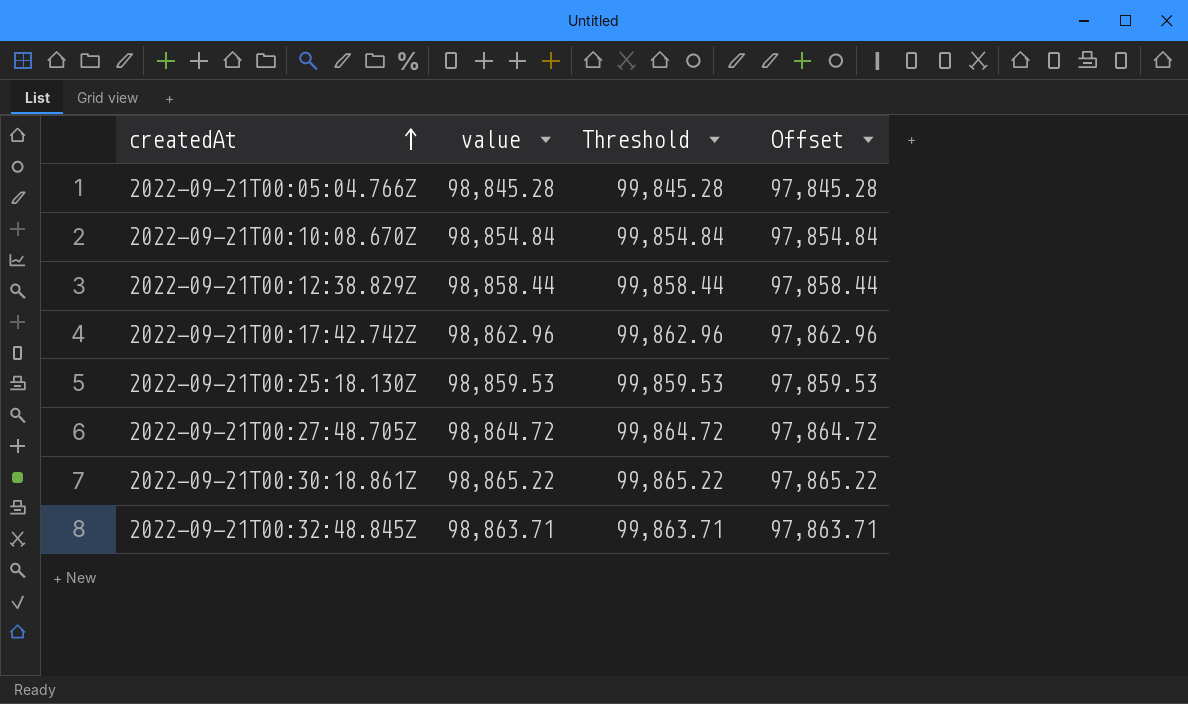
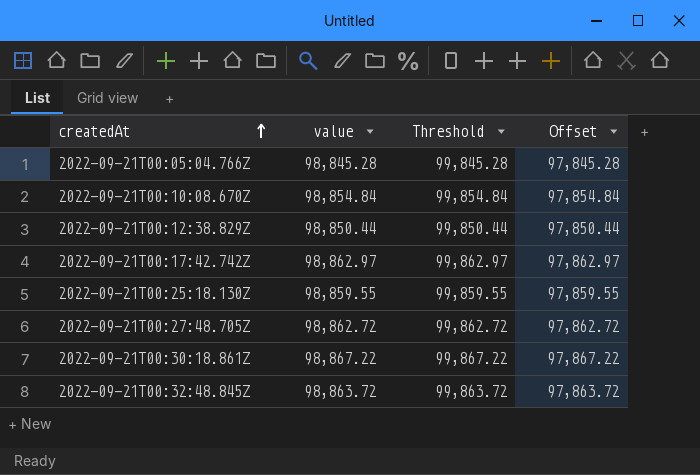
2022-09-21T00:12:38.829Z | value: 98,858.44 -> 98,850.44
2022-09-21T00:12:38.829Z | Threshold: 99,858.44 -> 99,850.44
2022-09-21T00:12:38.829Z | Offset: 97,858.44 -> 97,850.44
2022-09-21T00:17:42.742Z | value: 98,862.96 -> 98,862.97
2022-09-21T00:17:42.742Z | Threshold: 99,862.96 -> 99,862.97
2022-09-21T00:17:42.742Z | Offset: 97,862.96 -> 97,862.97
2022-09-21T00:25:18.130Z | value: 98,859.53 -> 98,859.55
2022-09-21T00:25:18.130Z | Threshold: 99,859.53 -> 99,859.55
2022-09-21T00:25:18.130Z | Offset: 97,859.53 -> 97,859.55
2022-09-21T00:27:48.705Z | value: 98,864.72 -> 98,862.72
2022-09-21T00:27:48.705Z | Threshold: 99,864.72 -> 99,862.72
2022-09-21T00:27:48.705Z | Offset: 97,864.72 -> 97,862.72
2022-09-21T00:30:18.861Z | value: 98,865.22 -> 98,867.22
2022-09-21T00:30:18.861Z | Threshold: 99,865.22 -> 99,867.22
2022-09-21T00:30:18.861Z | Offset: 97,865.22 -> 97,867.22
2022-09-21T00:32:48.845Z | value: 98,863.71 -> 98,863.72
2022-09-21T00:32:48.845Z | Threshold: 99,863.71 -> 99,863.72
2022-09-21T00:32:48.845Z | Offset: 97,863.71 -> 97,863.72

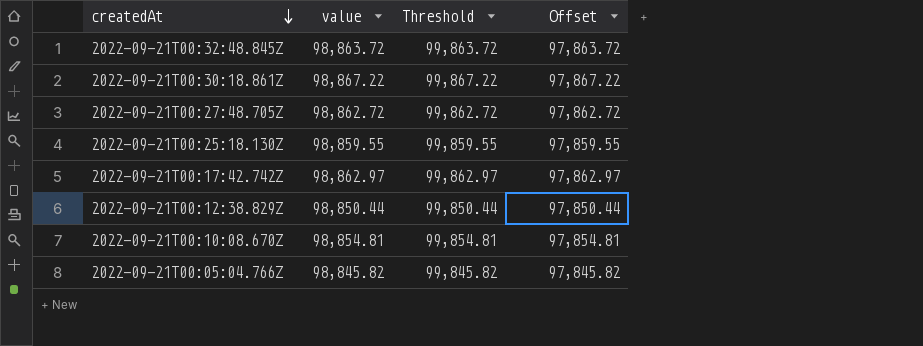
row order: createdAt ascending -> createdAt descending
2022-09-21T00:10:08.670Z | value: 98,854.84 -> 98,854.81
2022-09-21T00:10:08.670Z | Threshold: 99,854.84 -> 99,854.81
2022-09-21T00:10:08.670Z | Offset: 97,854.84 -> 97,854.81
2022-09-21T00:05:04.766Z | value: 98,845.28 -> 98,845.82
2022-09-21T00:05:04.766Z | Threshold: 99,845.28 -> 99,845.82
2022-09-21T00:05:04.766Z | Offset: 97,845.28 -> 97,845.82

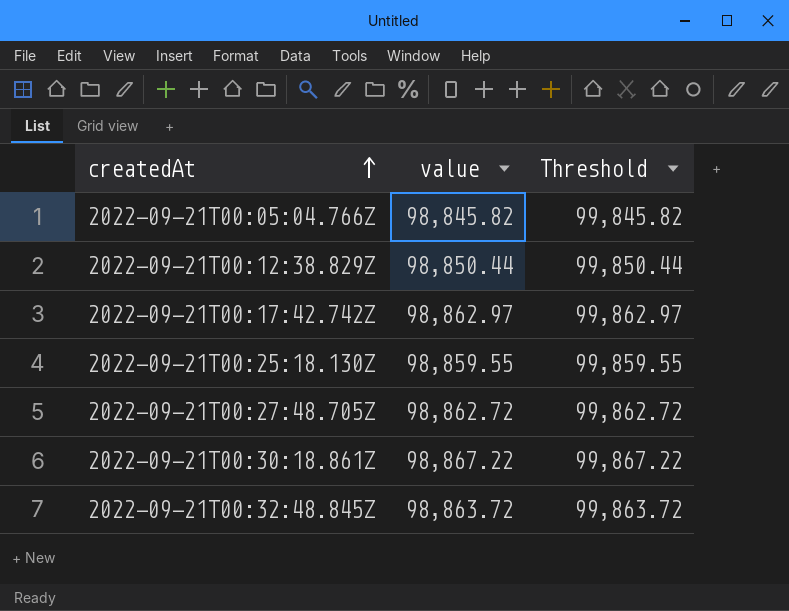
row order: createdAt descending -> createdAt ascending
column Offset | formula: [value] - 1000 -> none
row 2022-09-21T00:10:08.670Z: 98,854.81 | 99,854.81 | 97,854.81 -> none

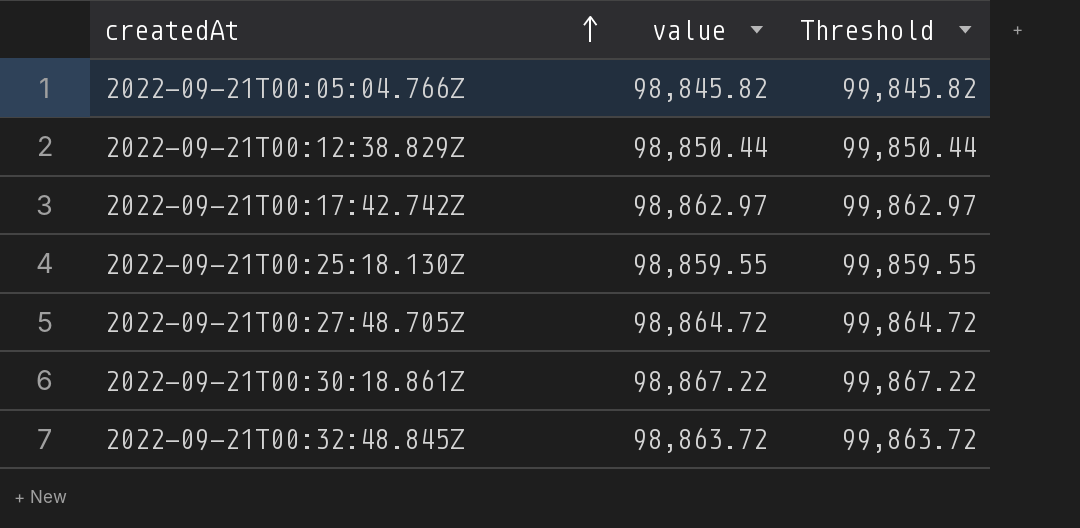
2022-09-21T00:27:48.705Z | value: 98,862.72 -> 98,864.72
2022-09-21T00:27:48.705Z | Threshold: 99,862.72 -> 99,864.72

